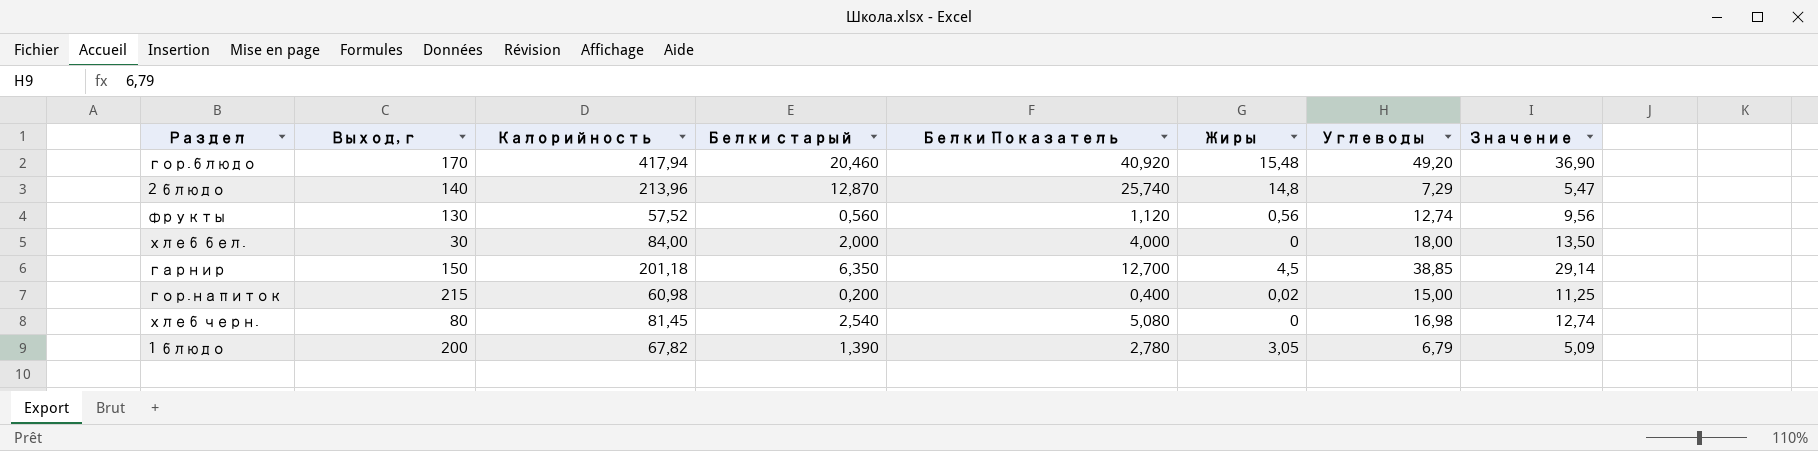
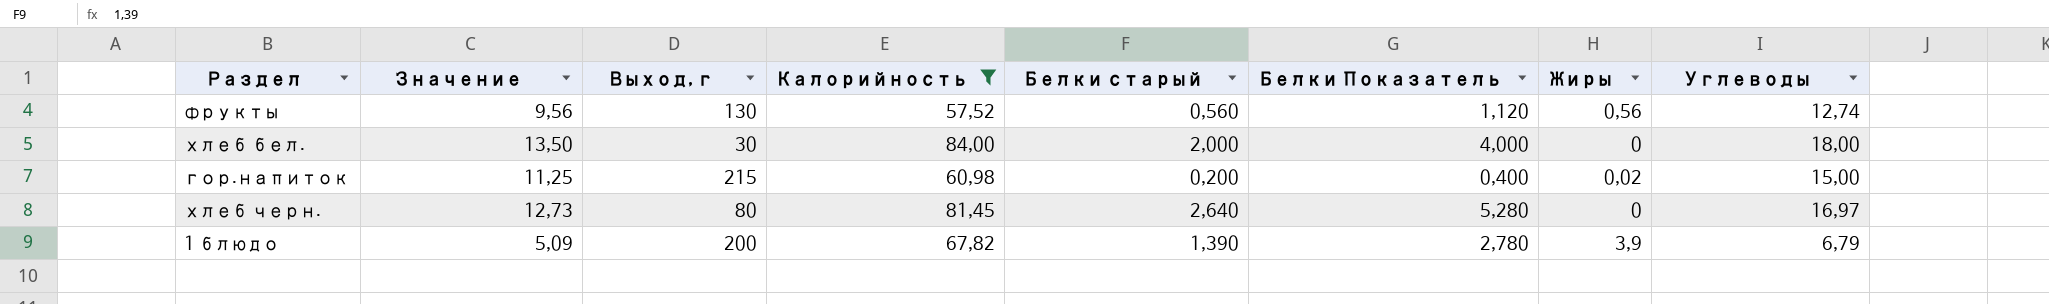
filter: none -> Калорийность <= 84,00
column Значение | position: 8 -> 2
хлеб черн. | Значение: 12,74 -> 12,73
хлеб черн. | Белки старый: 2,540 -> 2,640
хлеб черн. | Белки Показатель: 5,080 -> 5,280
хлеб черн. | Углеводы: 16,98 -> 16,97
1 блюдо | Жиры: 3,05 -> 3,9

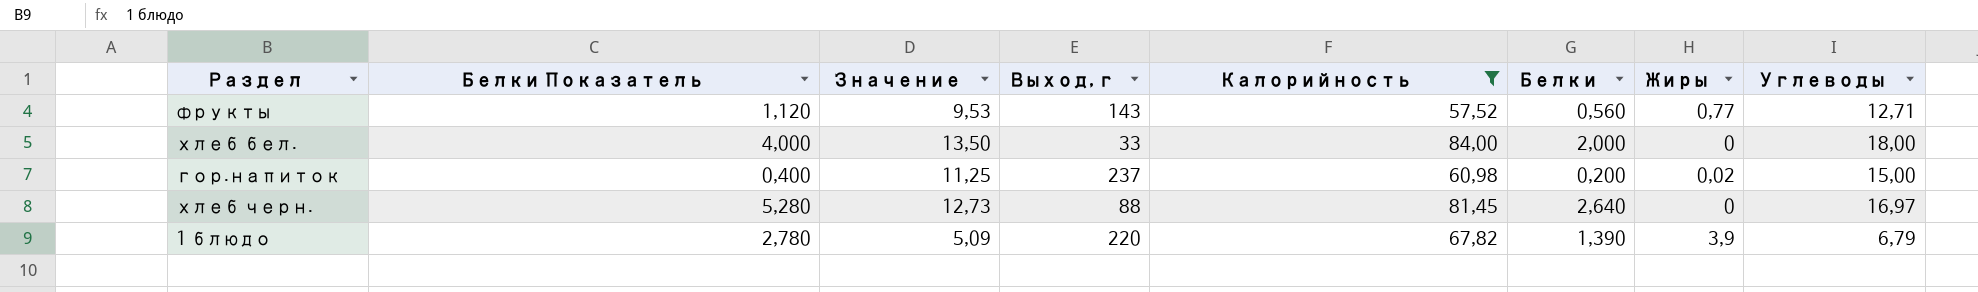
column Белки Показатель | position: 6 -> 2
column name: Белки старый -> Белки
фрукты | Значение: 9,56 -> 9,53
фрукты | Выход, г: 130 -> 143
фрукты | Жиры: 0,56 -> 0,77
фрукты | Углеводы: 12,74 -> 12,71
хлеб бел. | Выход, г: 30 -> 33
гор.напиток | Выход, г: 215 -> 237
хлеб черн. | Выход, г: 80 -> 88
1 блюдо | Выход, г: 200 -> 220

